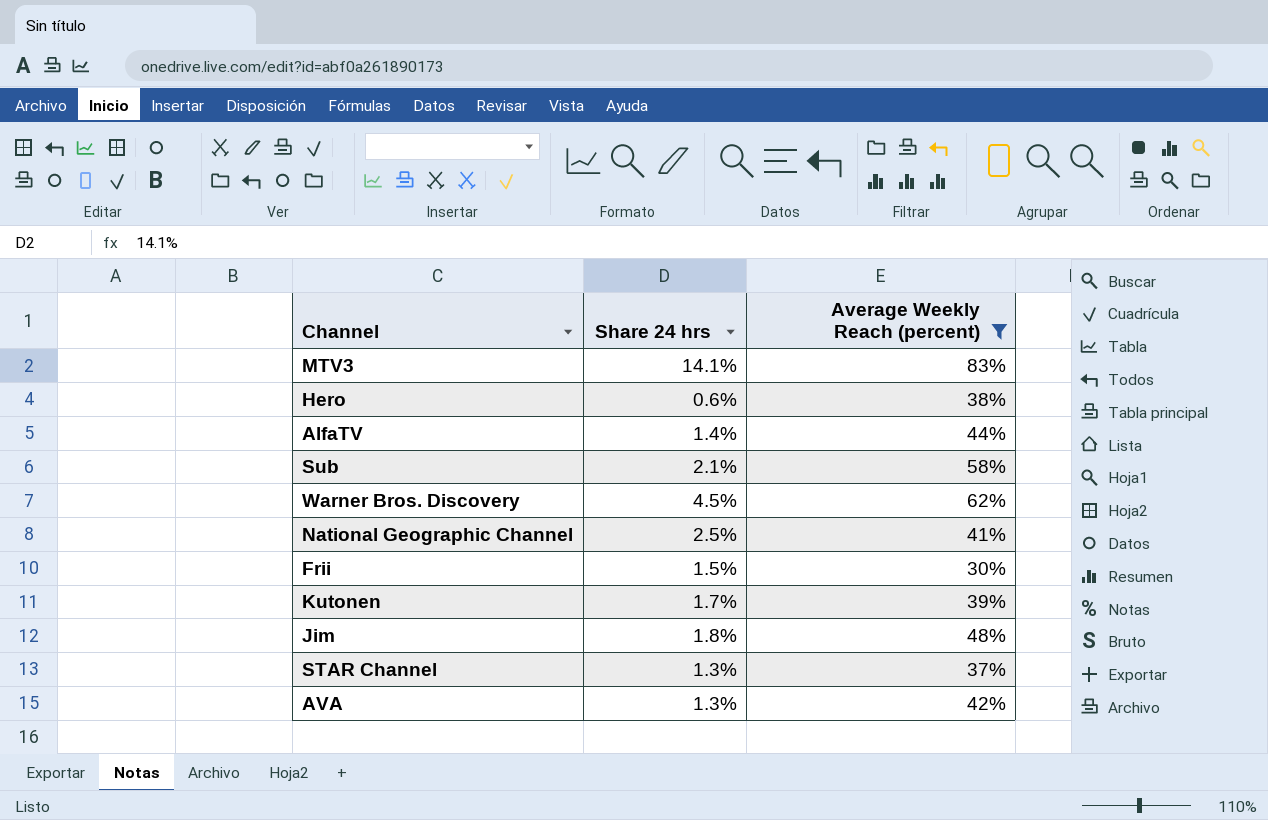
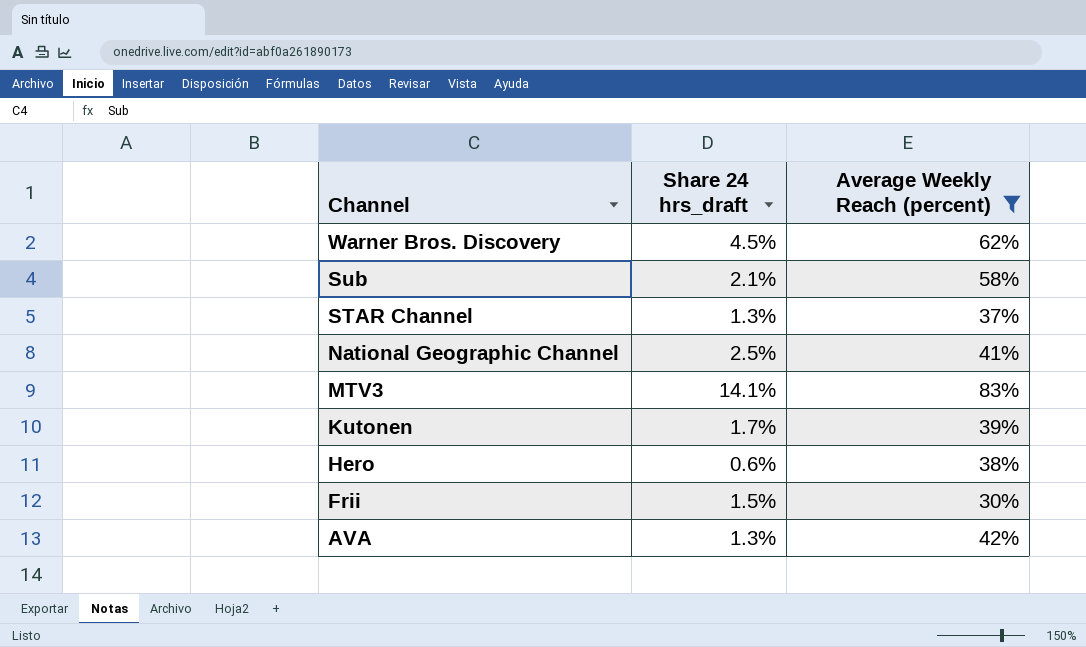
row order: none -> Channel descending
column name: Share 24 hrs -> Share 24 hrs_draft
row AlfaTV: 1.4% | 44% -> none
row Jim: 1.8% | 48% -> none

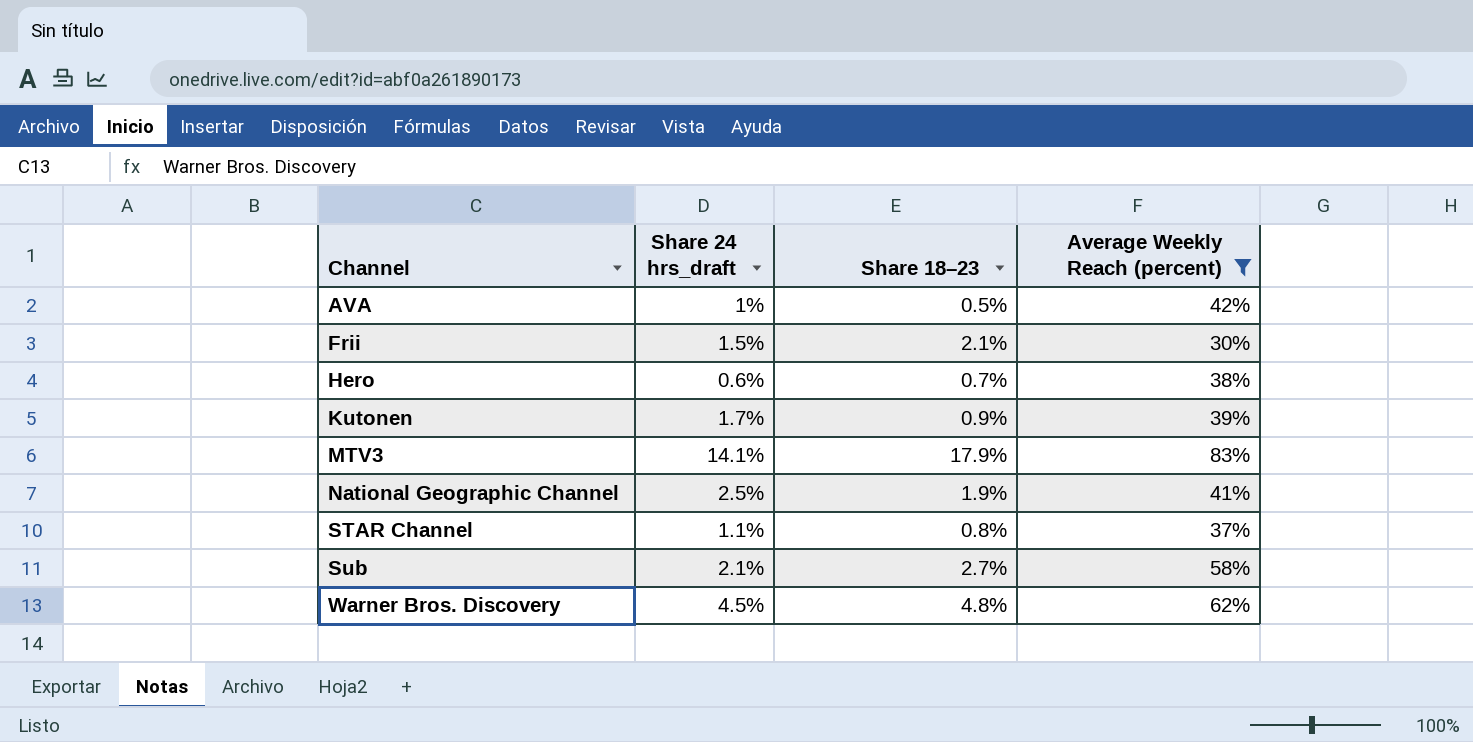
row order: Channel descending -> Channel ascending
column Share 18–23 | position: none -> 3
AVA | Share 24 hrs_draft: 1.3% -> 1%
STAR Channel | Share 24 hrs_draft: 1.3% -> 1.1%

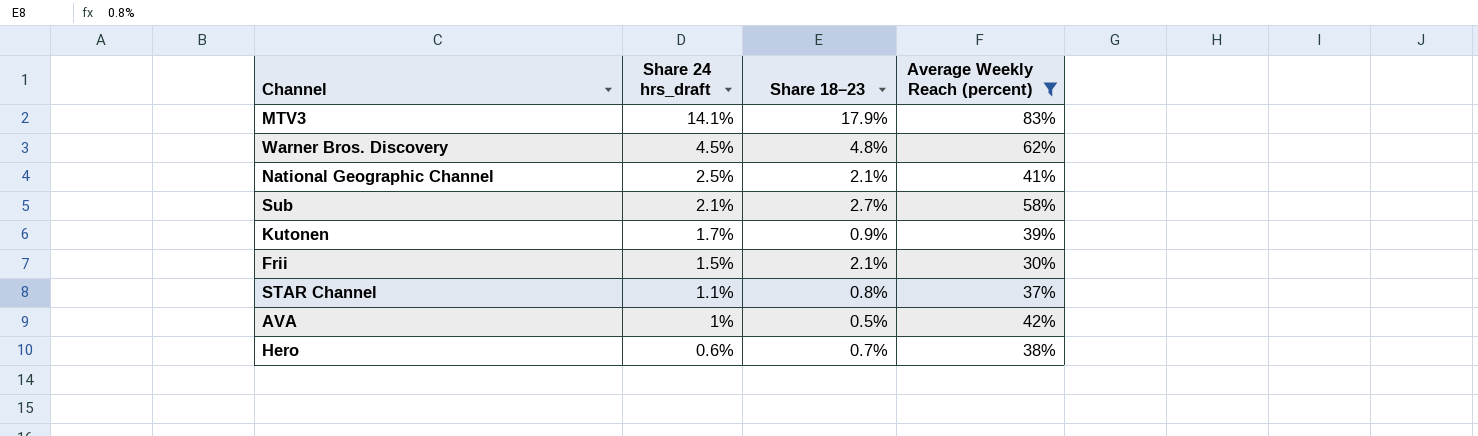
row order: Channel ascending -> Share 24 hrs_draft descending
National Geographic Channel | Share 18–23: 1.9% -> 2.1%

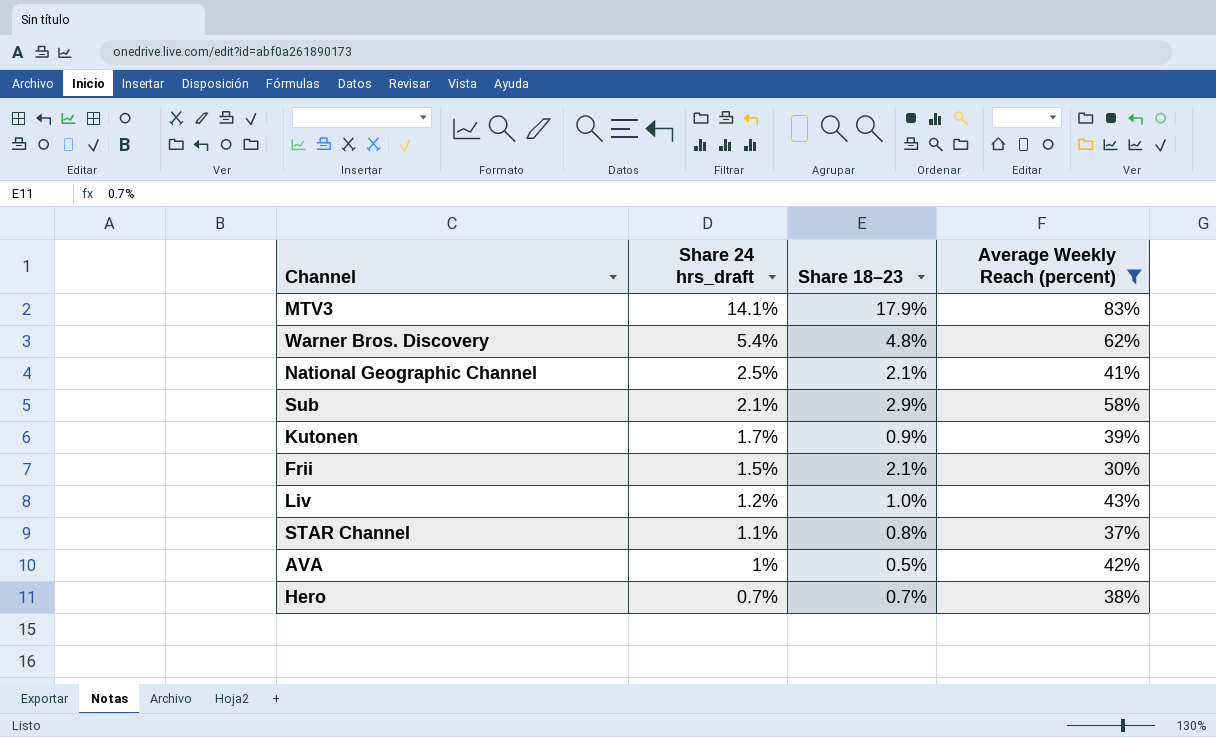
Warner Bros. Discovery | Share 24 hrs_draft: 4.5% -> 5.4%
Sub | Share 18–23: 2.7% -> 2.9%
row Liv: none -> 1.2% | 1.0% | 43%
Hero | Share 24 hrs_draft: 0.6% -> 0.7%

